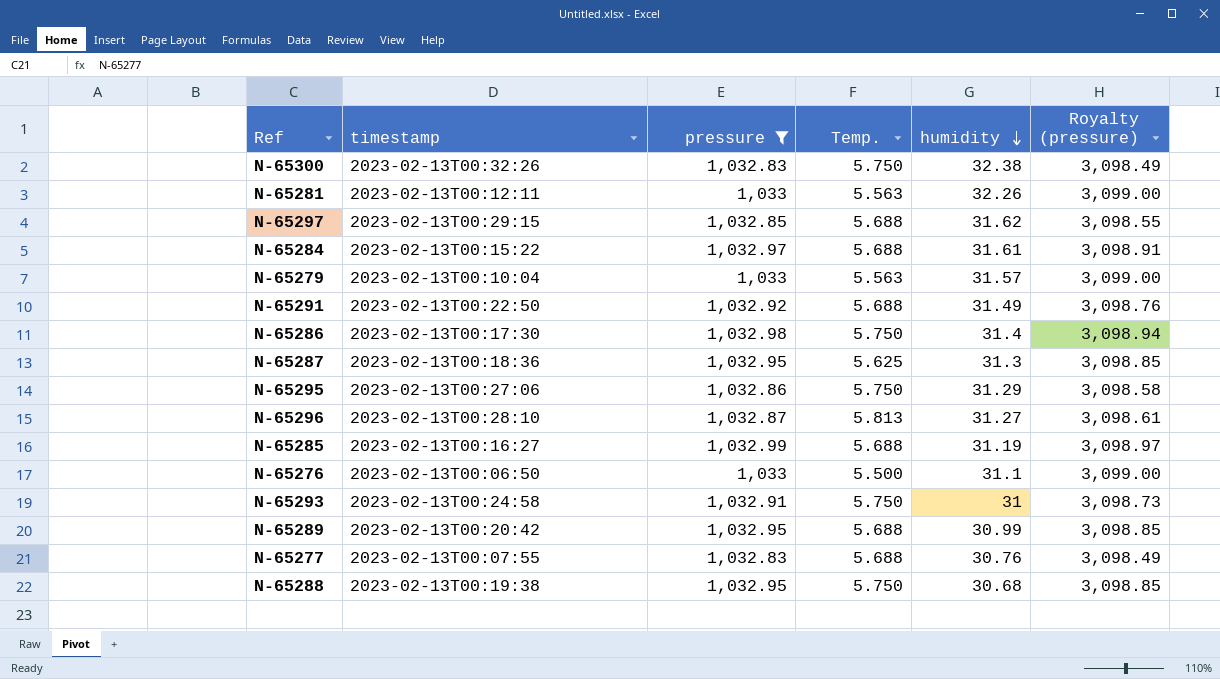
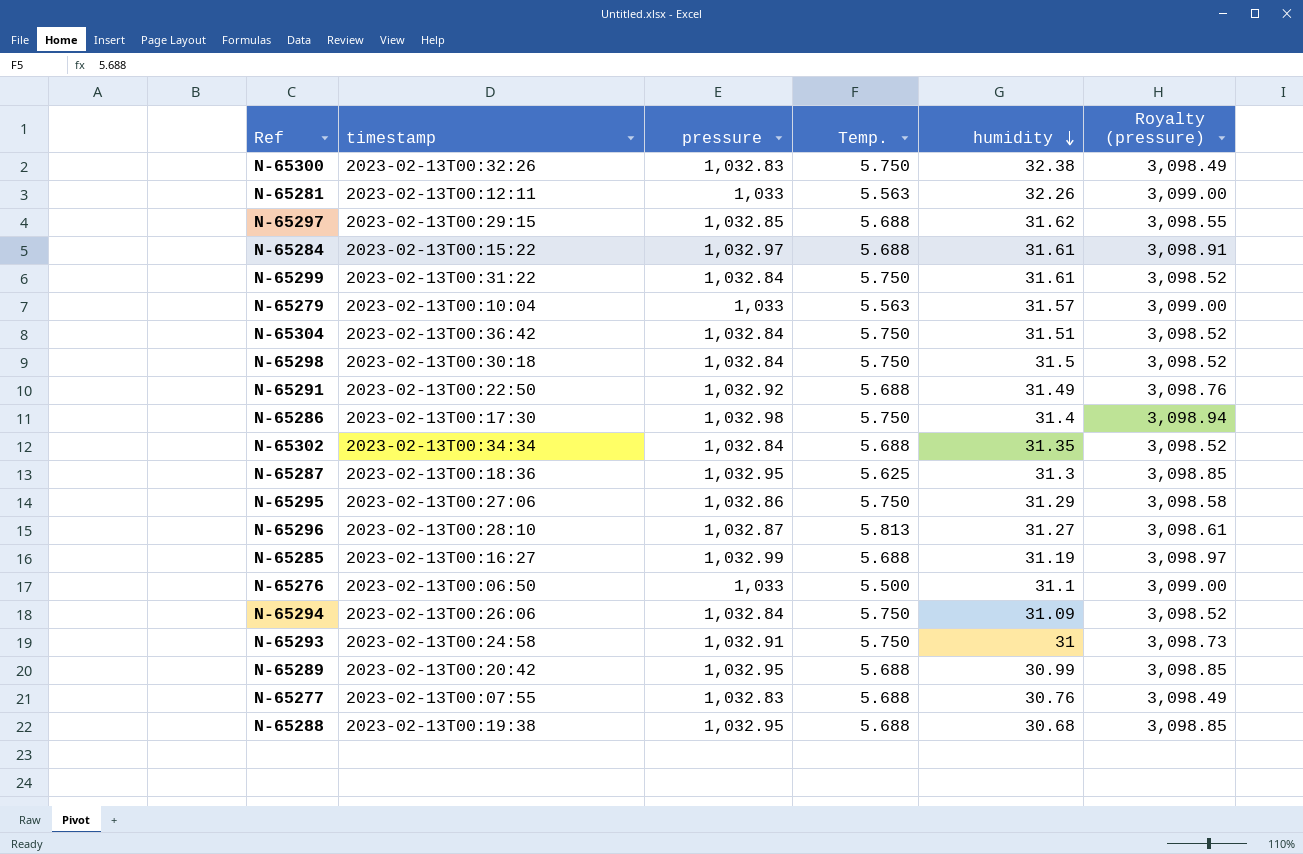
filter: pressure != 1,032.84 -> none
N-65288 | Temp.: 5.750 -> 5.688

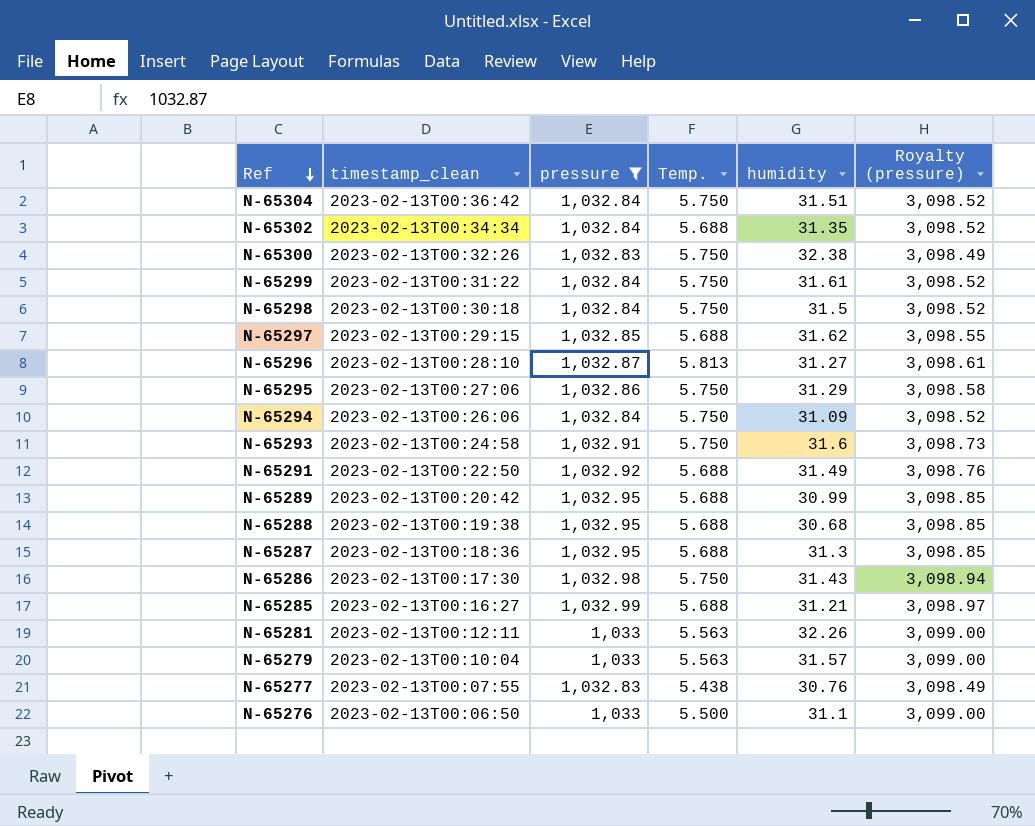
filter: none -> pressure != 1,032.97
row order: humidity descending -> Ref descending
column name: timestamp -> timestamp_clean
N-65293 | humidity: 31 -> 31.6
N-65287 | Temp.: 5.625 -> 5.688
N-65286 | humidity: 31.4 -> 31.43
N-65285 | humidity: 31.19 -> 31.21
N-65277 | Temp.: 5.688 -> 5.438

